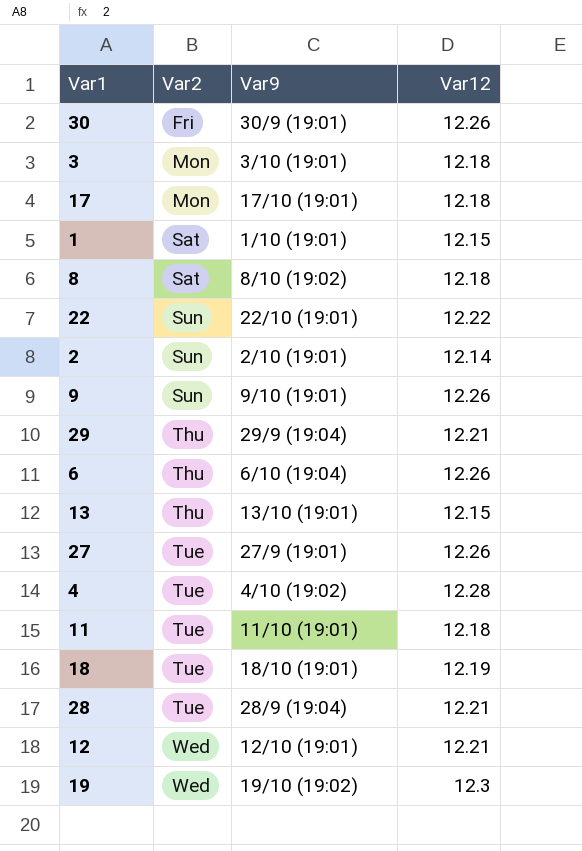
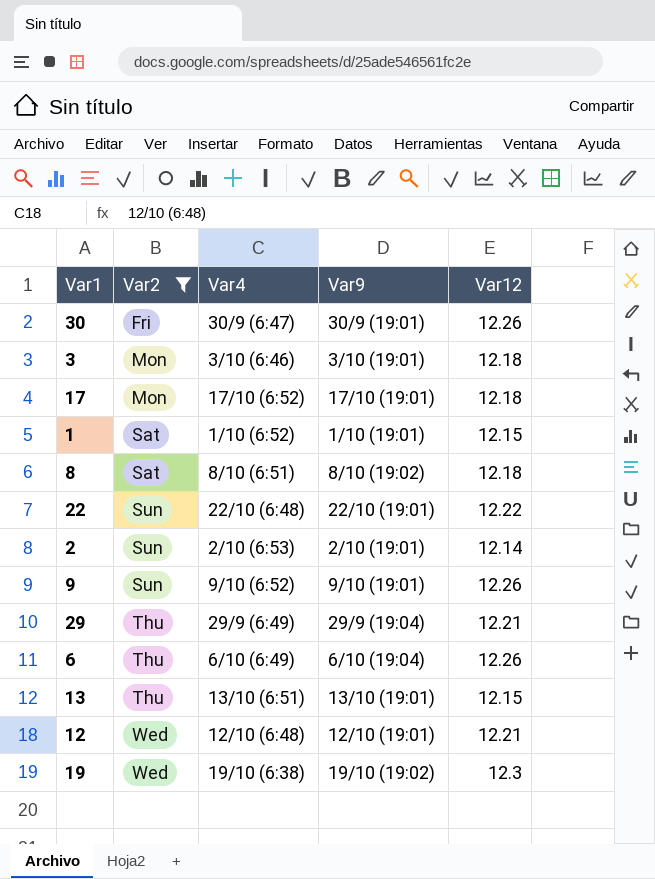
filter: none -> Var2 != Tue
column Var4 | position: none -> 3

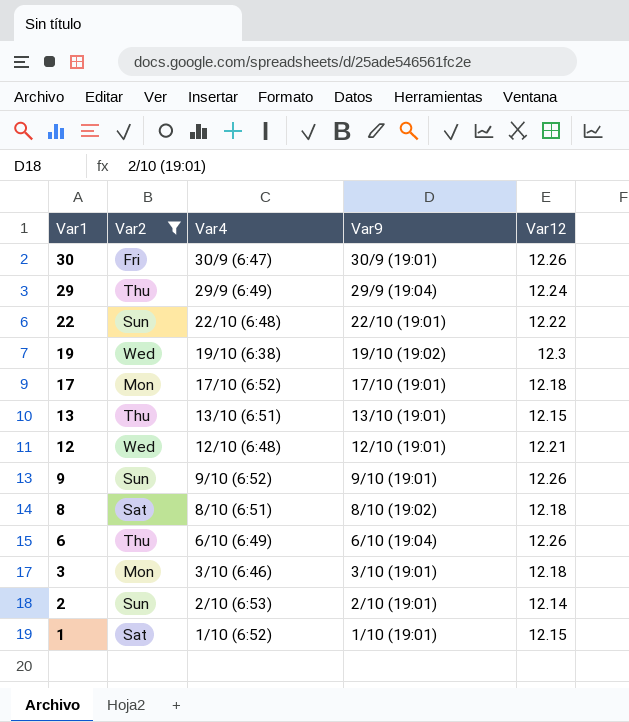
row order: Var2 ascending -> Var1 descending
29 | Var12: 12.21 -> 12.24

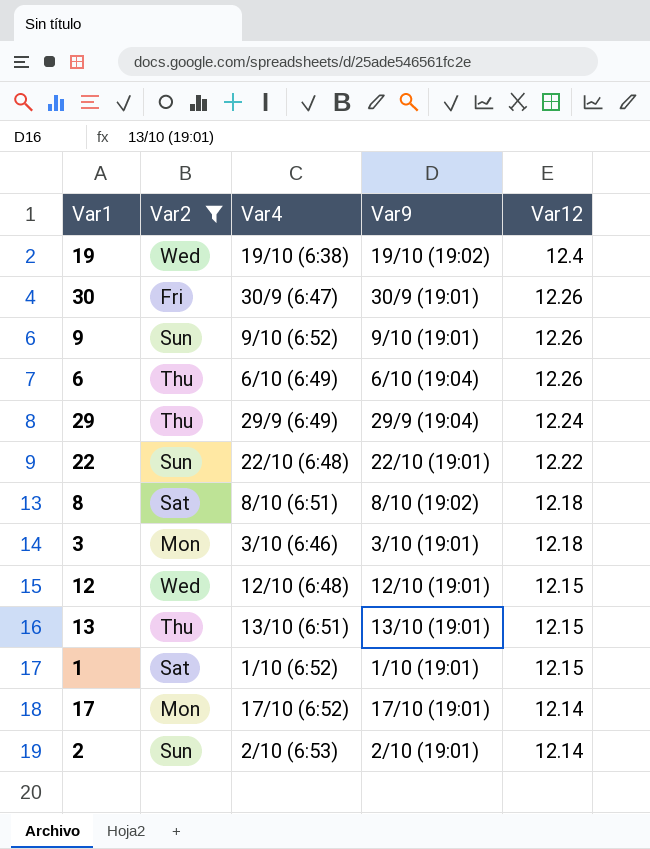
row order: Var1 descending -> Var12 descending
19 | Var12: 12.3 -> 12.4
12 | Var12: 12.21 -> 12.15
17 | Var12: 12.18 -> 12.14

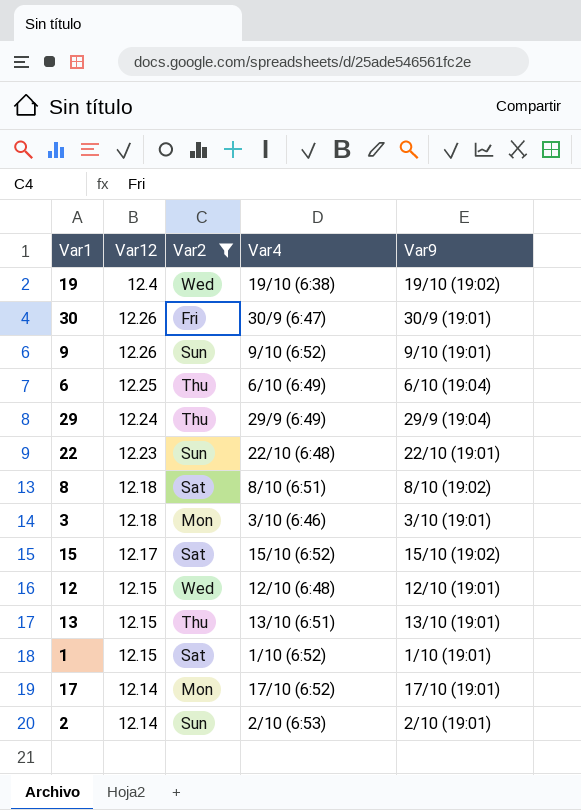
column Var12 | position: 5 -> 2
6 | Var12: 12.26 -> 12.25
22 | Var12: 12.22 -> 12.23
row 15: none -> 12.17 | Sat | 15/10 (6:52) | 15/10 (19:02)

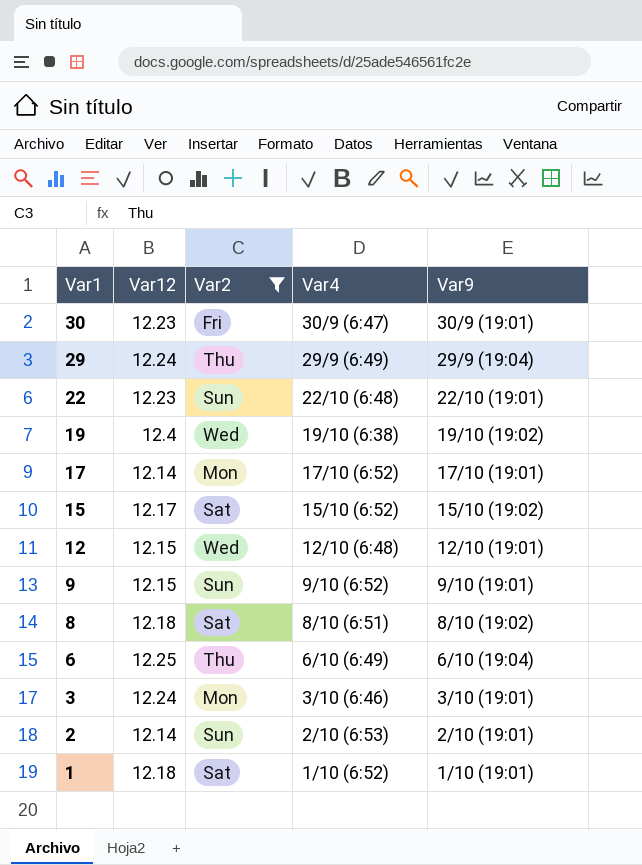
row order: Var12 descending -> Var1 descending
row 13: 12.15 | Thu | 13/10 (6:51) | 13/10 (19:01) -> none
30 | Var12: 12.26 -> 12.23
9 | Var12: 12.26 -> 12.15
3 | Var12: 12.18 -> 12.24
1 | Var12: 12.15 -> 12.18

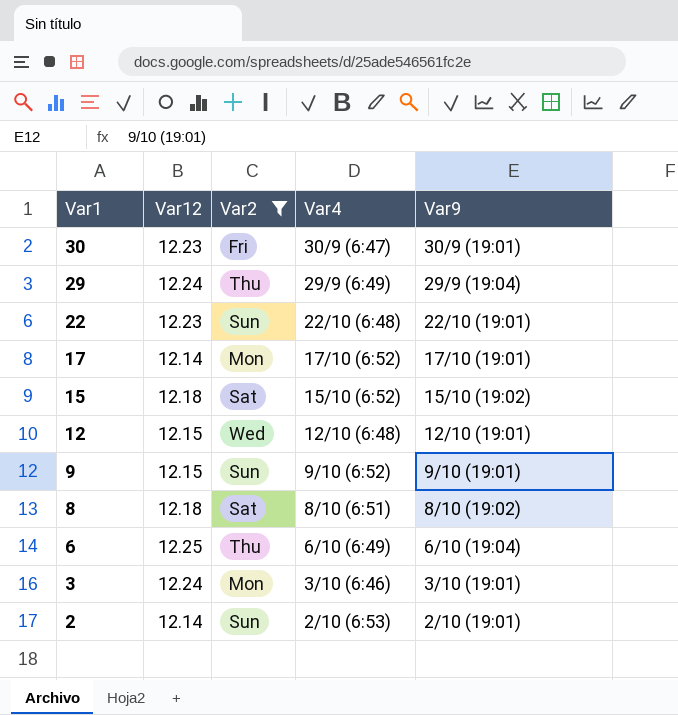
row 19: 12.4 | Wed | 19/10 (6:38) | 19/10 (19:02) -> none
row 1: 12.18 | Sat | 1/10 (6:52) | 1/10 (19:01) -> none
15 | Var12: 12.17 -> 12.18

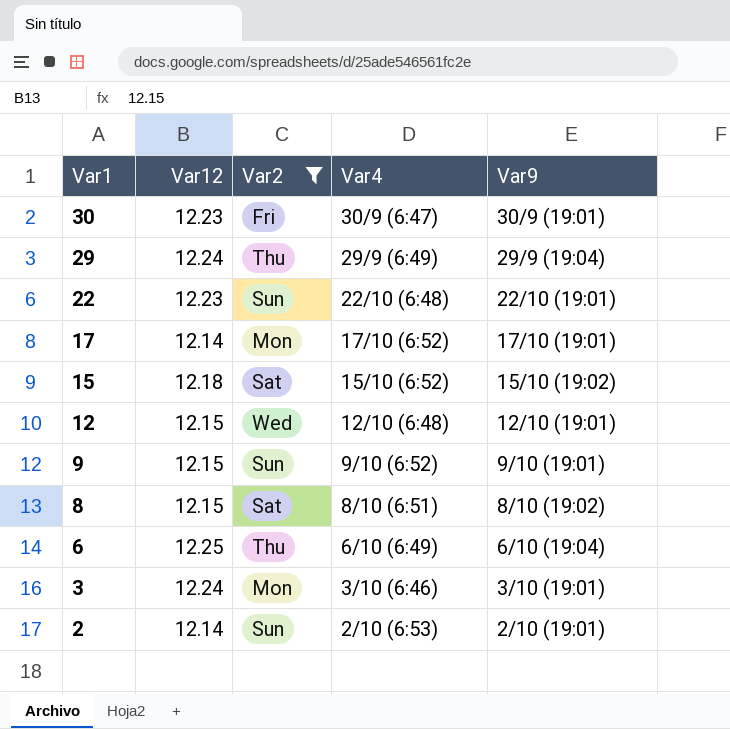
8 | Var12: 12.18 -> 12.15

